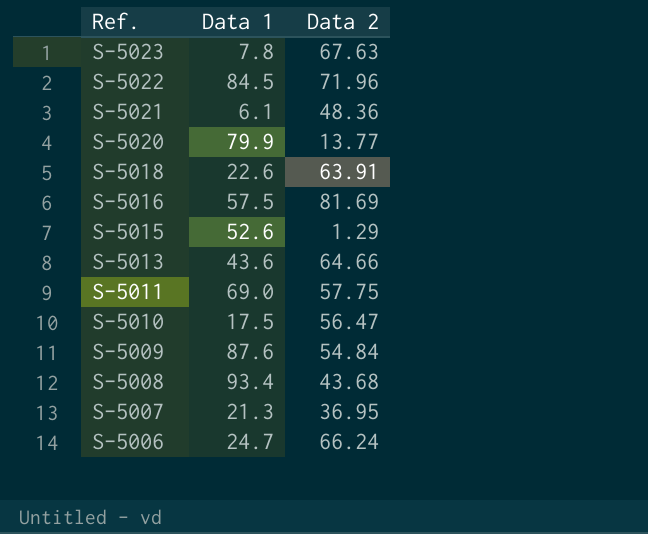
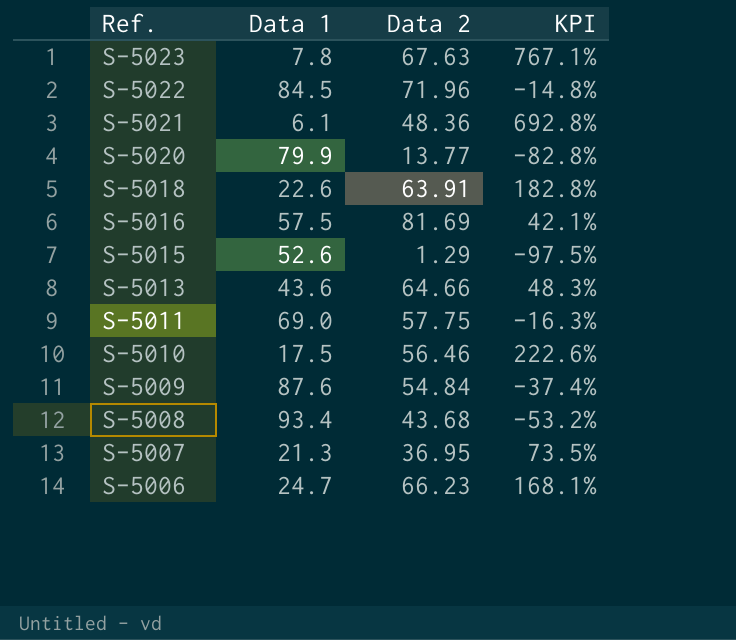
column KPI | formula: none -> ([Data 2] - [Data 1]) / [Data 1]
S-5010 | Data 2: 56.47 -> 56.46
S-5006 | Data 2: 66.24 -> 66.23

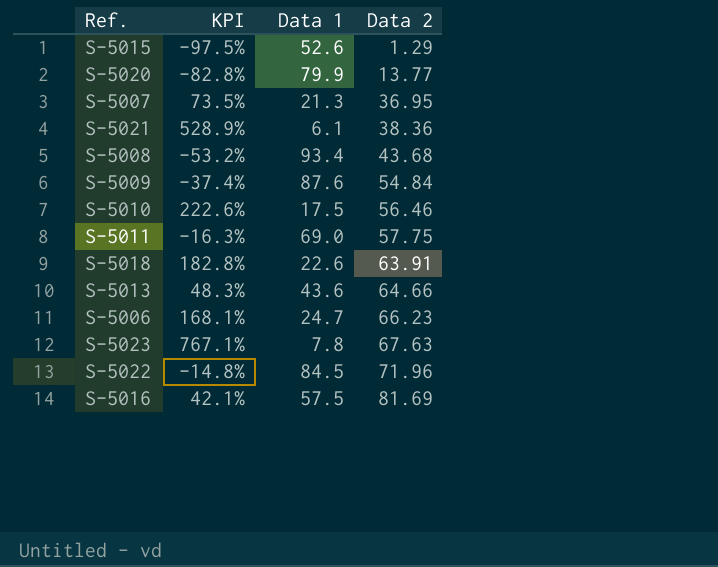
row order: Ref. descending -> Data 2 ascending
column KPI | position: 4 -> 2
S-5021 | KPI: 692.8% -> 528.9%
S-5021 | Data 2: 48.36 -> 38.36

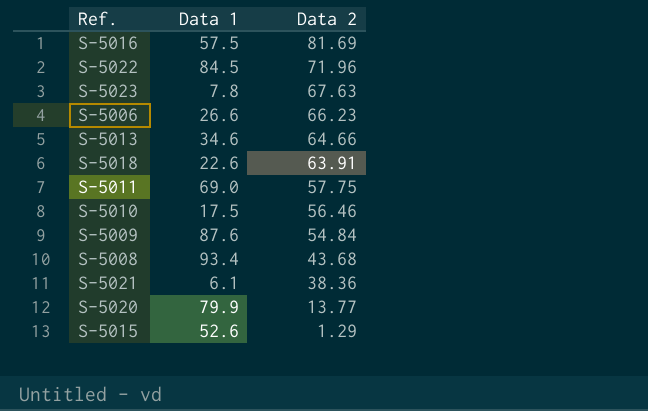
row order: Data 2 ascending -> Data 2 descending
column KPI | formula: ([Data 2] - [Data 1]) / [Data 1] -> none
row S-5007: 73.5% | 21.3 | 36.95 -> none
S-5006 | Data 1: 24.7 -> 26.6
S-5013 | Data 1: 43.6 -> 34.6

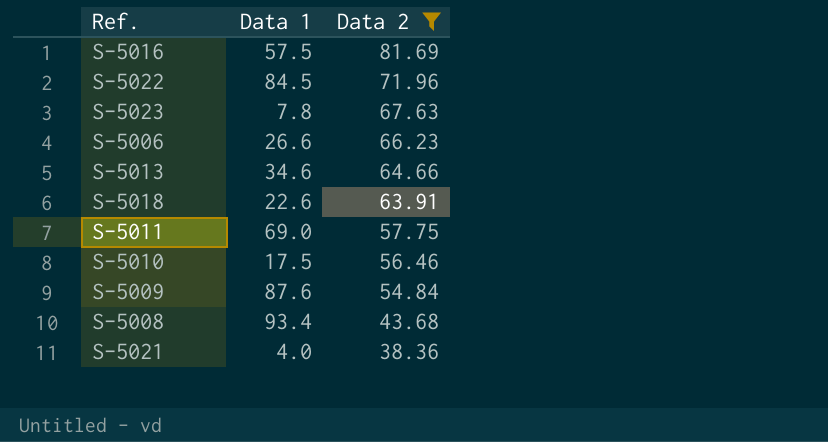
filter: none -> Data 2 >= 38.36
S-5021 | Data 1: 6.1 -> 4.0

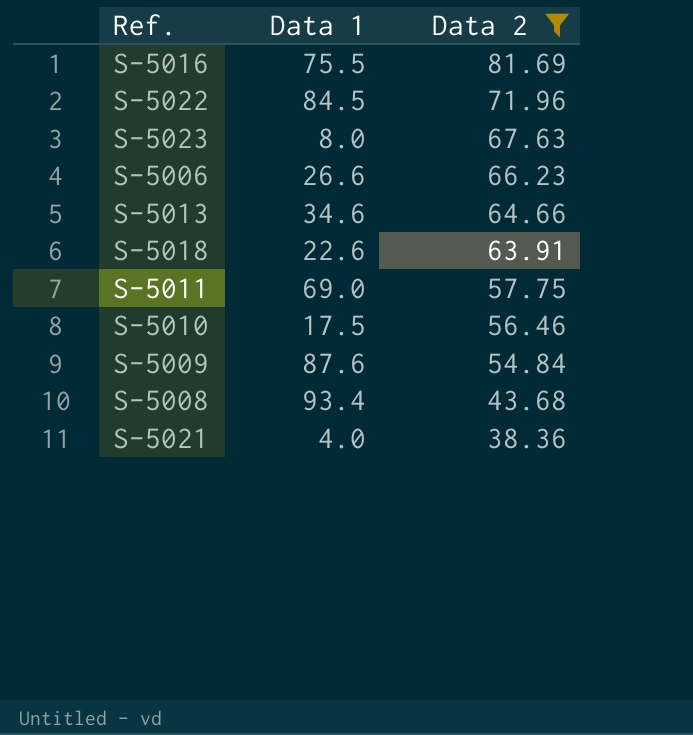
S-5016 | Data 1: 57.5 -> 75.5
S-5023 | Data 1: 7.8 -> 8.0

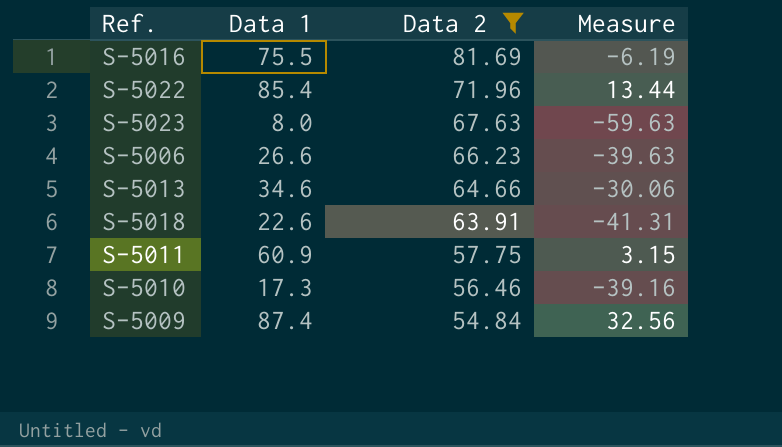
column Measure | formula: none -> [Data 1] - [Data 2]
row S-5008: 93.4 | 43.68 -> none
row S-5021: 4.0 | 38.36 -> none
S-5022 | Data 1: 84.5 -> 85.4
S-5011 | Data 1: 69.0 -> 60.9
S-5010 | Data 1: 17.5 -> 17.3
S-5009 | Data 1: 87.6 -> 87.4

